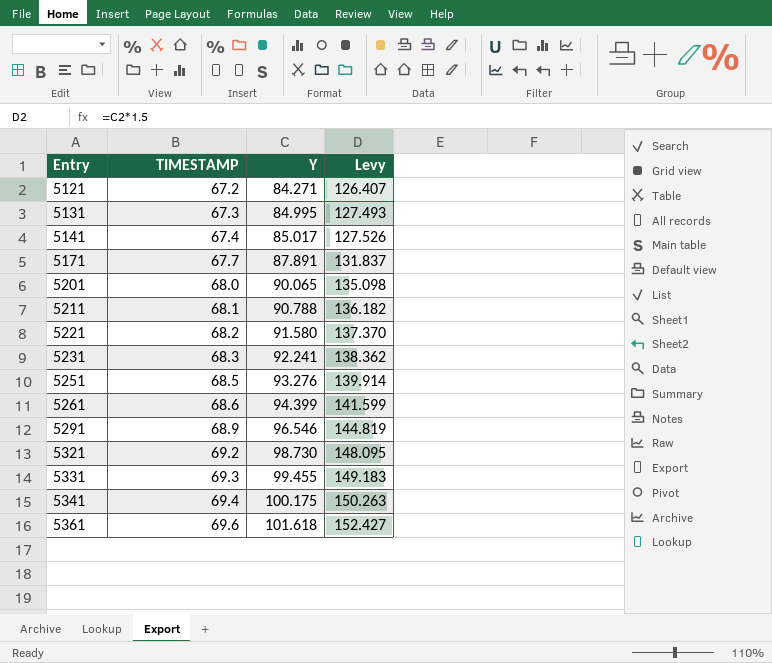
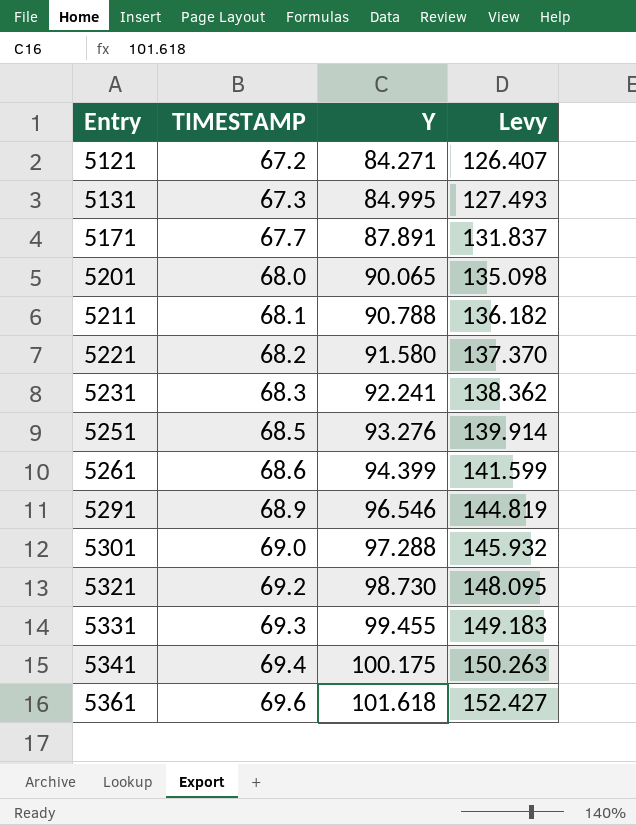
row 5141: 67.4 | 85.017 | 127.526 -> none
row 5301: none -> 69.0 | 97.288 | 145.932

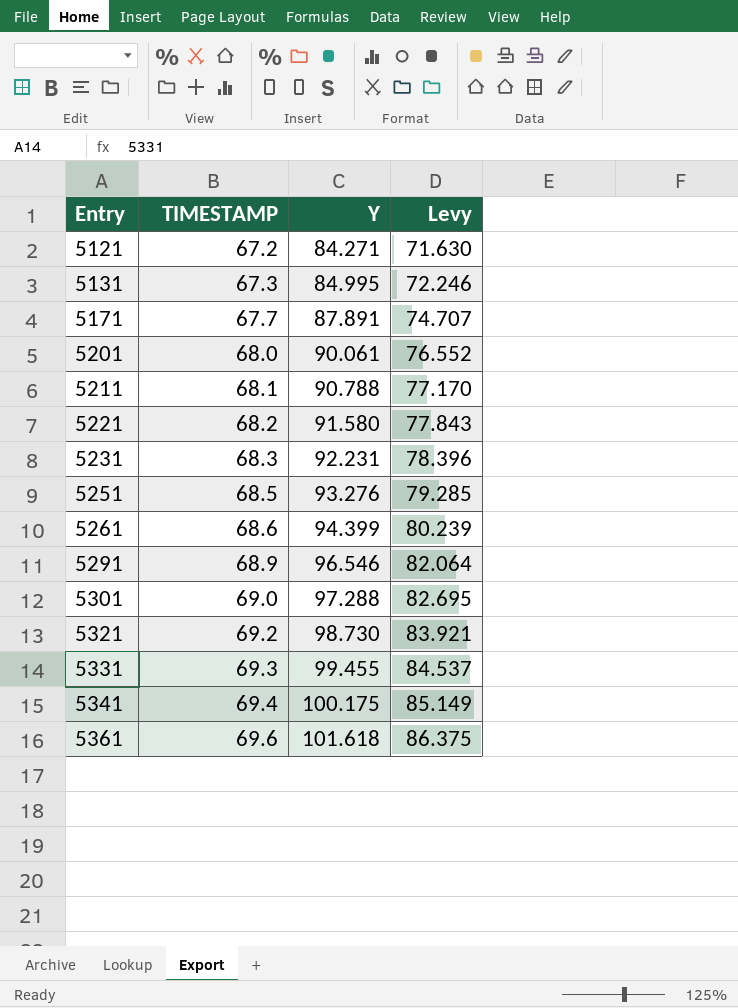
column Levy | formula: [Y] * 1.5 -> [Y] * 0.85
5201 | Y: 90.065 -> 90.061
5231 | Y: 92.241 -> 92.231

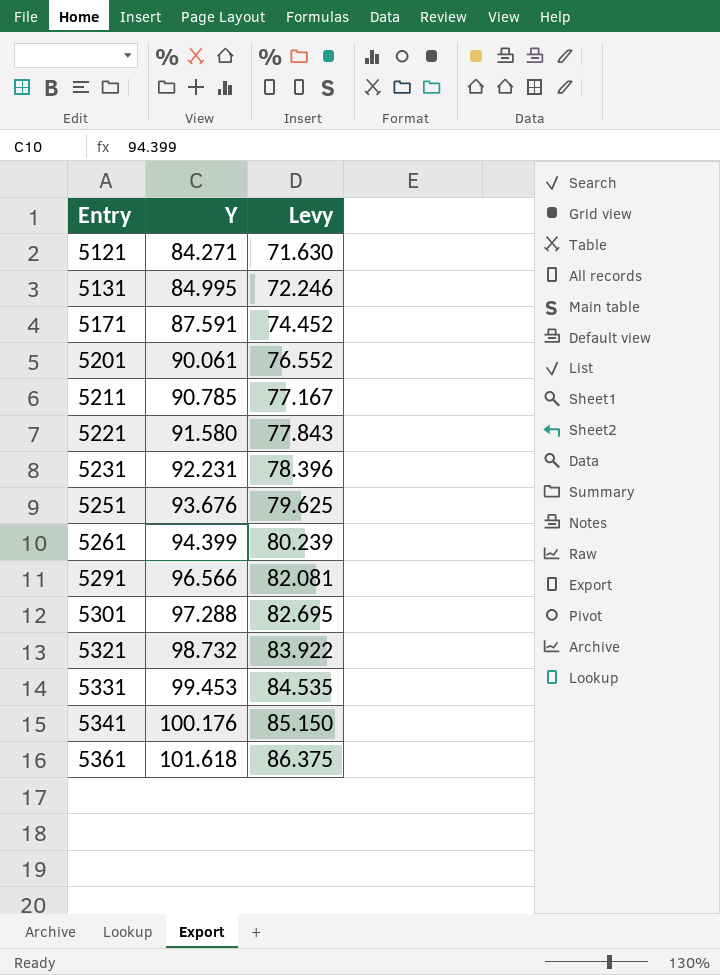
column TIMESTAMP | position: 2 -> none
5171 | Y: 87.891 -> 87.591
5171 | Levy: 74.707 -> 74.452
5211 | Y: 90.788 -> 90.785
5211 | Levy: 77.170 -> 77.167
5251 | Y: 93.276 -> 93.676
5251 | Levy: 79.285 -> 79.625
5291 | Y: 96.546 -> 96.566
5291 | Levy: 82.064 -> 82.081
5321 | Y: 98.730 -> 98.732
5321 | Levy: 83.921 -> 83.922
5331 | Y: 99.455 -> 99.453
5331 | Levy: 84.537 -> 84.535
5341 | Y: 100.175 -> 100.176
5341 | Levy: 85.149 -> 85.150

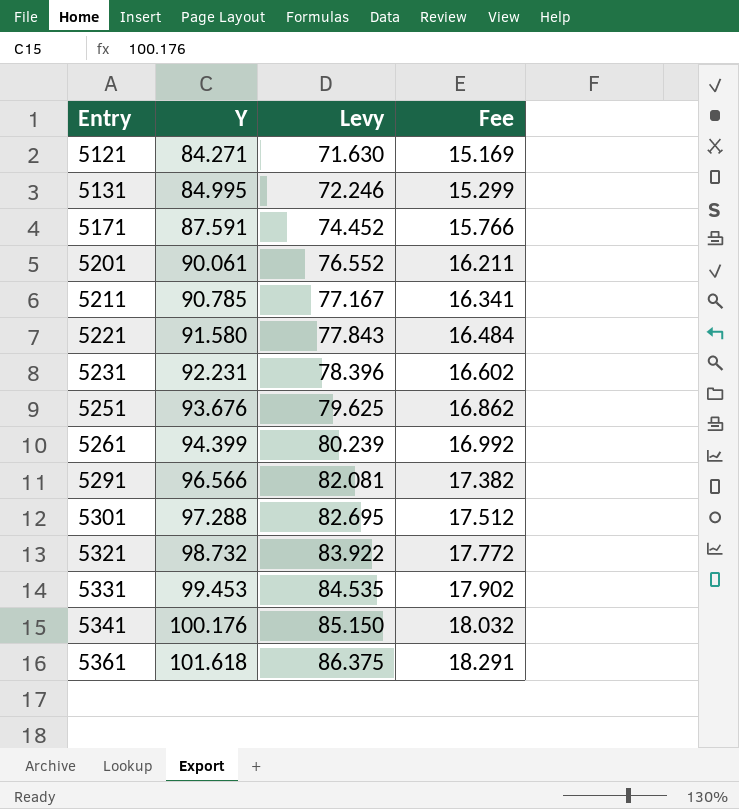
column Fee | formula: none -> [Y] * 0.18

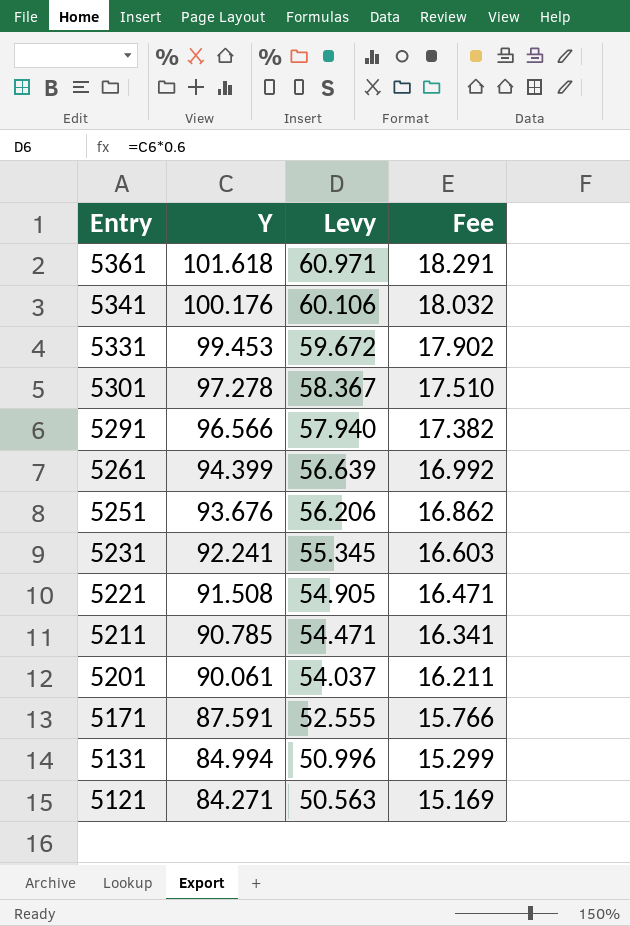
row order: Entry ascending -> Entry descending
column Levy | formula: [Y] * 0.85 -> [Y] * 0.6
row 5321: 98.732 | 83.922 | 17.772 -> none
5301 | Y: 97.288 -> 97.278
5301 | Fee: 17.512 -> 17.510
5231 | Y: 92.231 -> 92.241
5231 | Fee: 16.602 -> 16.603
5221 | Y: 91.580 -> 91.508
5221 | Fee: 16.484 -> 16.471
5131 | Y: 84.995 -> 84.994

